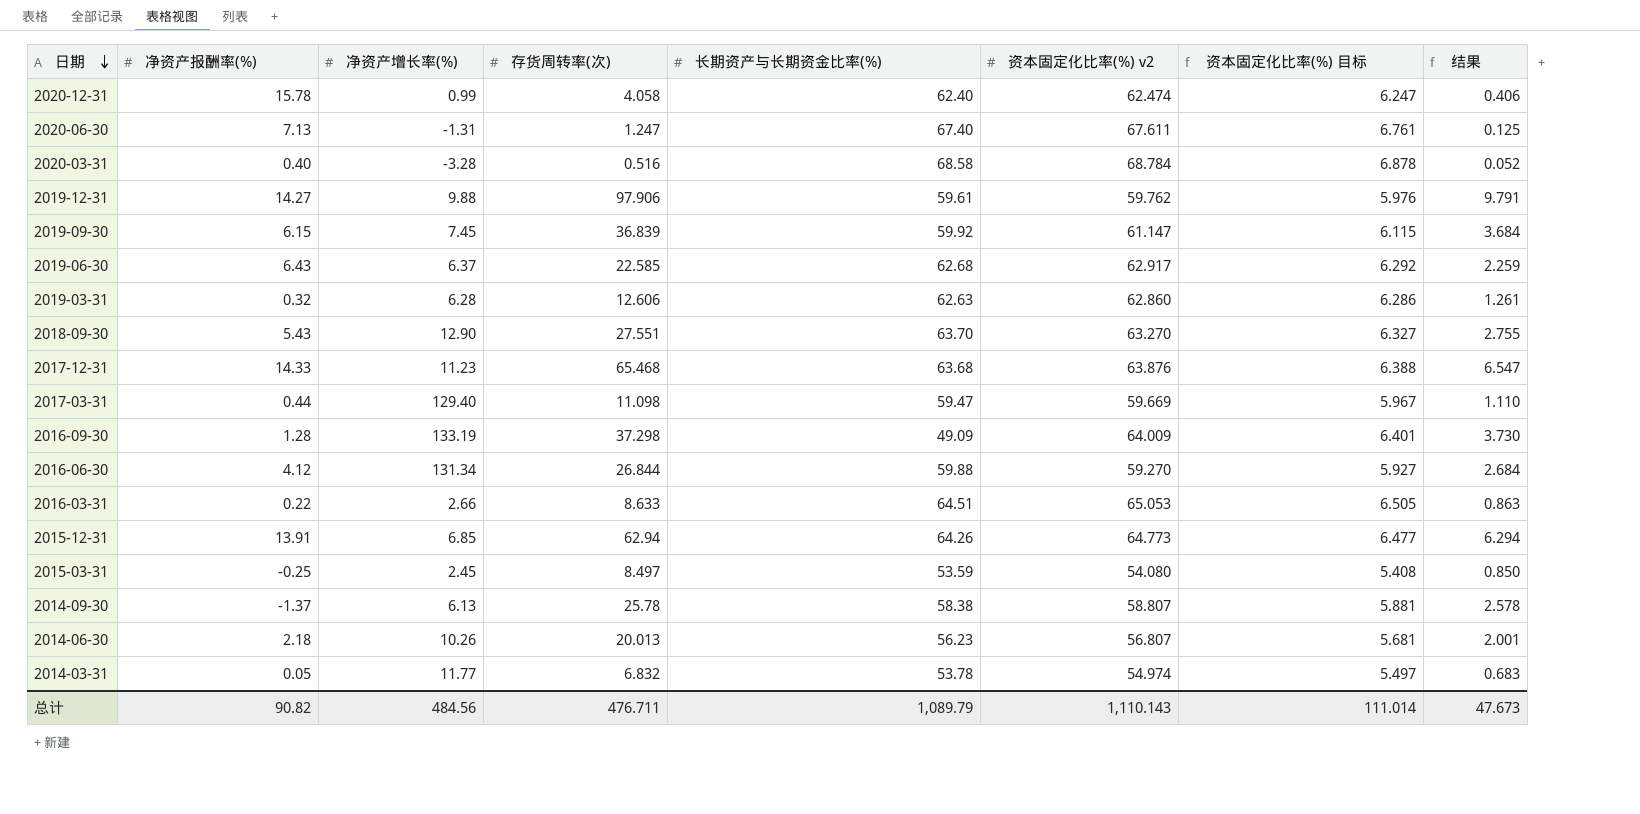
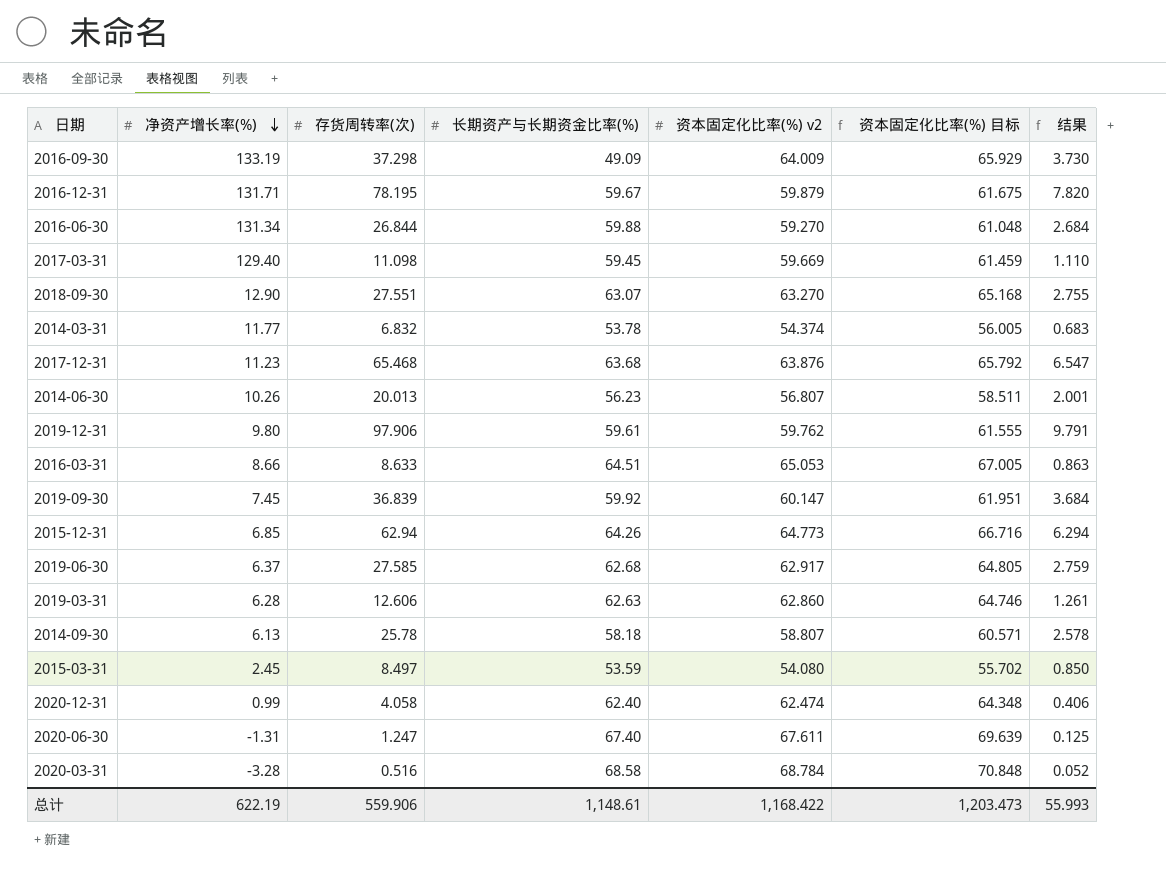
row order: 日期 descending -> 净资产增长率(%) descending
column 净资产报酬率(%) | position: 2 -> none
column 资本固定化比率(%) 目标 | formula: [资本固定化比率(%) v2] * 0.1 -> [资本固定化比率(%) v2] * 1.03
row 2016-12-31: none -> 131.71 | 78.195 | 59.67 | 59.879 | 61.675 | 7.820
2017-03-31 | 长期资产与长期资金比率(%): 59.47 -> 59.45
2018-09-30 | 长期资产与长期资金比率(%): 63.70 -> 63.07
2014-03-31 | 资本固定化比率(%) v2: 54.974 -> 54.374
2019-12-31 | 净资产增长率(%): 9.88 -> 9.80
2016-03-31 | 净资产增长率(%): 2.66 -> 8.66
2019-09-30 | 资本固定化比率(%) v2: 61.147 -> 60.147
2019-06-30 | 存货周转率(次): 22.585 -> 27.585
2019-06-30 | 结果: 2.259 -> 2.759
2014-09-30 | 长期资产与长期资金比率(%): 58.38 -> 58.18
总计 | 净资产增长率(%): 484.56 -> 622.19
总计 | 存货周转率(次): 476.711 -> 559.906
总计 | 长期资产与长期资金比率(%): 1,089.79 -> 1,148.61
总计 | 资本固定化比率(%) v2: 1,110.143 -> 1,168.422
总计 | 资本固定化比率(%) 目标: 111.014 -> 1,203.473
总计 | 结果: 47.673 -> 55.993

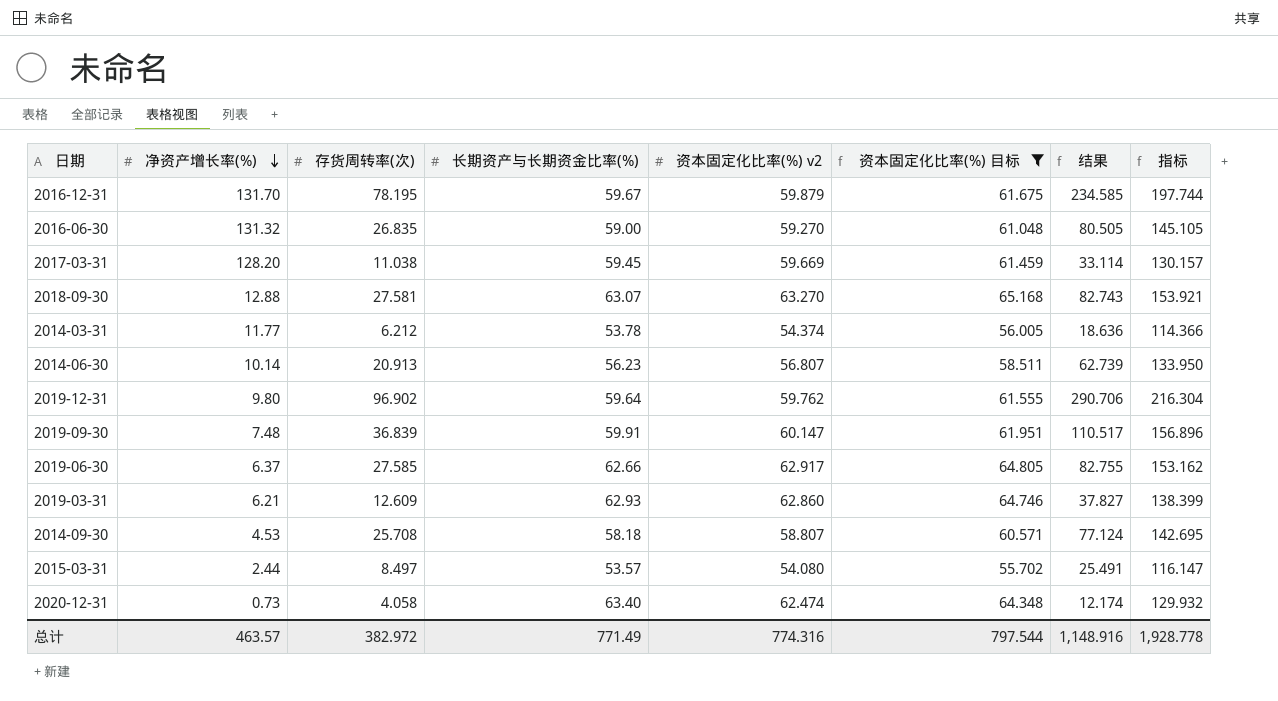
filter: none -> 资本固定化比率(%) 目标 <= 65.168
column 结果 | formula: [存货周转率(次)] * 0.1 -> [存货周转率(次)] * 3
column 指标 | formula: none -> [存货周转率(次)] + [长期资产与长期资金比率(%)] + [资本固定化比率(%) v2]
2016-12-31 | 净资产增长率(%): 131.71 -> 131.70
2016-06-30 | 净资产增长率(%): 131.34 -> 131.32
2016-06-30 | 存货周转率(次): 26.844 -> 26.835
2016-06-30 | 长期资产与长期资金比率(%): 59.88 -> 59.00
2017-03-31 | 净资产增长率(%): 129.40 -> 128.20
2017-03-31 | 存货周转率(次): 11.098 -> 11.038
2018-09-30 | 净资产增长率(%): 12.90 -> 12.88
2018-09-30 | 存货周转率(次): 27.551 -> 27.581
2014-03-31 | 存货周转率(次): 6.832 -> 6.212
2014-06-30 | 净资产增长率(%): 10.26 -> 10.14
2014-06-30 | 存货周转率(次): 20.013 -> 20.913
2019-12-31 | 存货周转率(次): 97.906 -> 96.902
2019-12-31 | 长期资产与长期资金比率(%): 59.61 -> 59.64
2019-09-30 | 净资产增长率(%): 7.45 -> 7.48
2019-09-30 | 长期资产与长期资金比率(%): 59.92 -> 59.91
2019-06-30 | 长期资产与长期资金比率(%): 62.68 -> 62.66
2019-03-31 | 净资产增长率(%): 6.28 -> 6.21
2019-03-31 | 存货周转率(次): 12.606 -> 12.609
2019-03-31 | 长期资产与长期资金比率(%): 62.63 -> 62.93
2014-09-30 | 净资产增长率(%): 6.13 -> 4.53
2014-09-30 | 存货周转率(次): 25.78 -> 25.708
2015-03-31 | 净资产增长率(%): 2.45 -> 2.44
2015-03-31 | 长期资产与长期资金比率(%): 53.59 -> 53.57
2020-12-31 | 净资产增长率(%): 0.99 -> 0.73
2020-12-31 | 长期资产与长期资金比率(%): 62.40 -> 63.40
总计 | 净资产增长率(%): 622.19 -> 463.57
总计 | 存货周转率(次): 559.906 -> 382.972
总计 | 长期资产与长期资金比率(%): 1,148.61 -> 771.49
总计 | 资本固定化比率(%) v2: 1,168.422 -> 774.316
总计 | 资本固定化比率(%) 目标: 1,203.473 -> 797.544
总计 | 结果: 55.993 -> 1,148.916

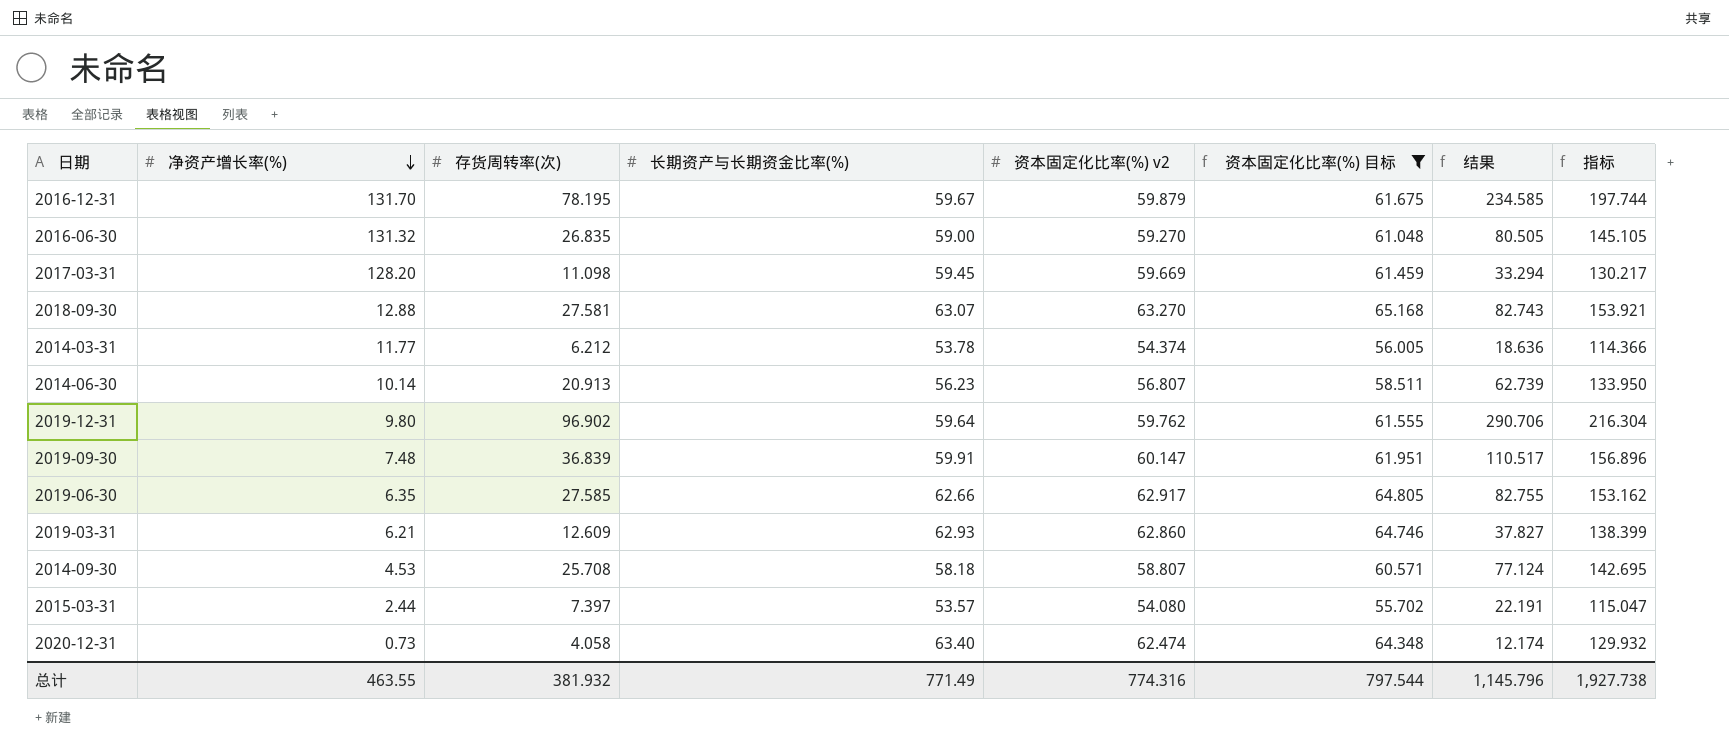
2017-03-31 | 存货周转率(次): 11.038 -> 11.098
2017-03-31 | 结果: 33.114 -> 33.294
2017-03-31 | 指标: 130.157 -> 130.217
2019-06-30 | 净资产增长率(%): 6.37 -> 6.35
2015-03-31 | 存货周转率(次): 8.497 -> 7.397
2015-03-31 | 结果: 25.491 -> 22.191
2015-03-31 | 指标: 116.147 -> 115.047
总计 | 净资产增长率(%): 463.57 -> 463.55
总计 | 存货周转率(次): 382.972 -> 381.932
总计 | 结果: 1,148.916 -> 1,145.796
总计 | 指标: 1,928.778 -> 1,927.738

